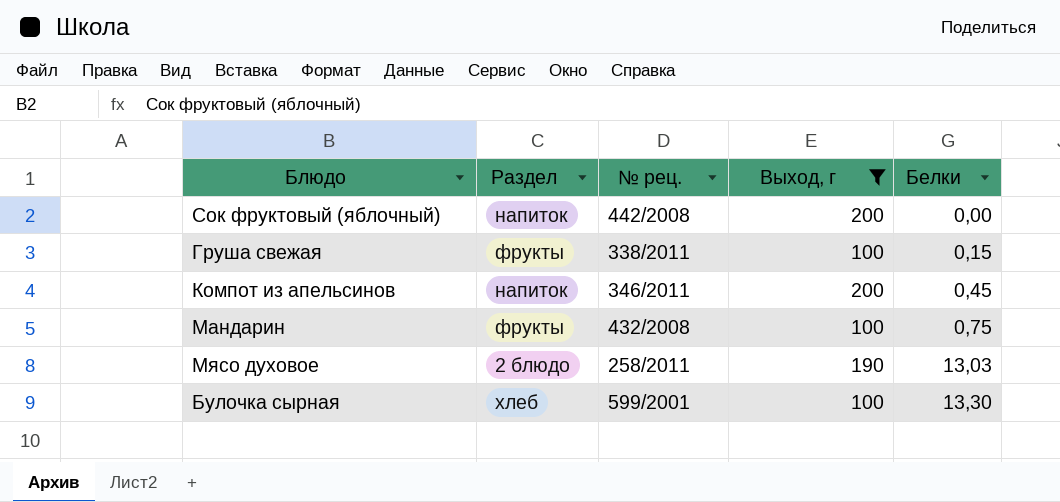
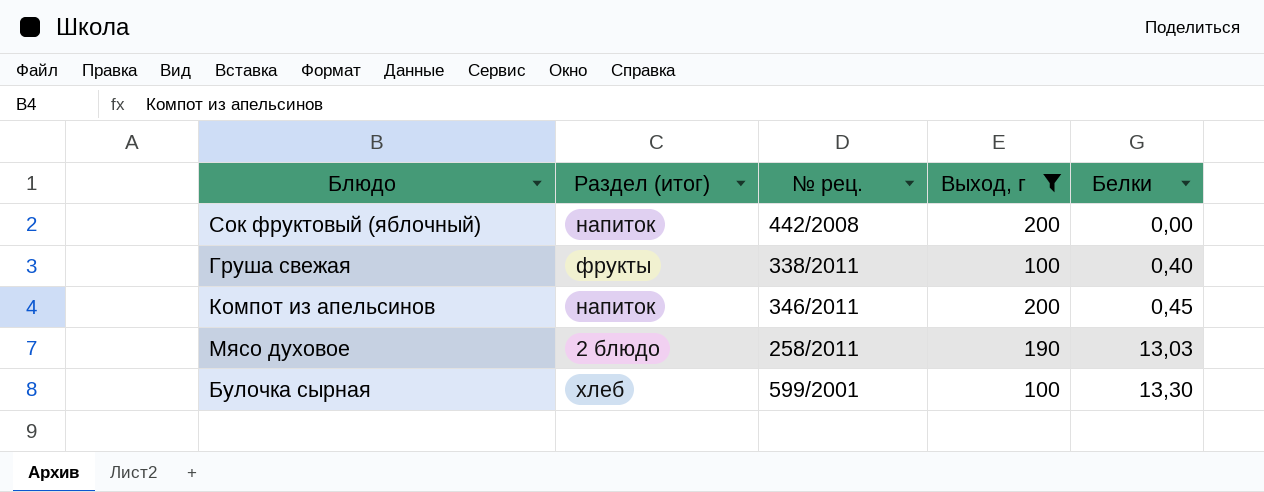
column name: Раздел -> Раздел (итог)
row Мандарин: фрукты | 432/2008 | 100 | 0,75 -> none
Груша свежая | Белки: 0,15 -> 0,40

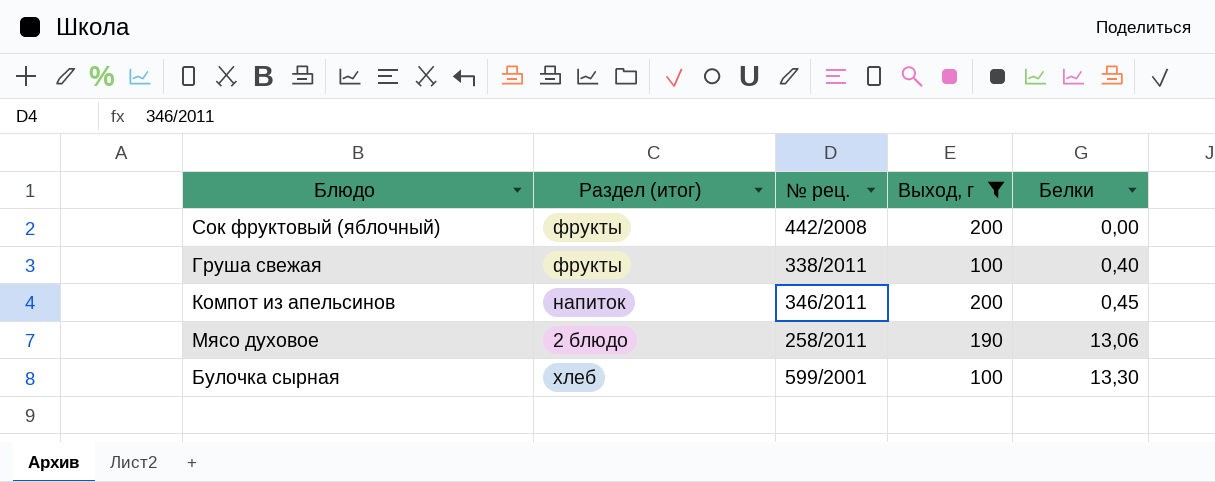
Сок фруктовый (яблочный) | Раздел (итог): напиток -> фрукты
Мясо духовое | Белки: 13,03 -> 13,06

